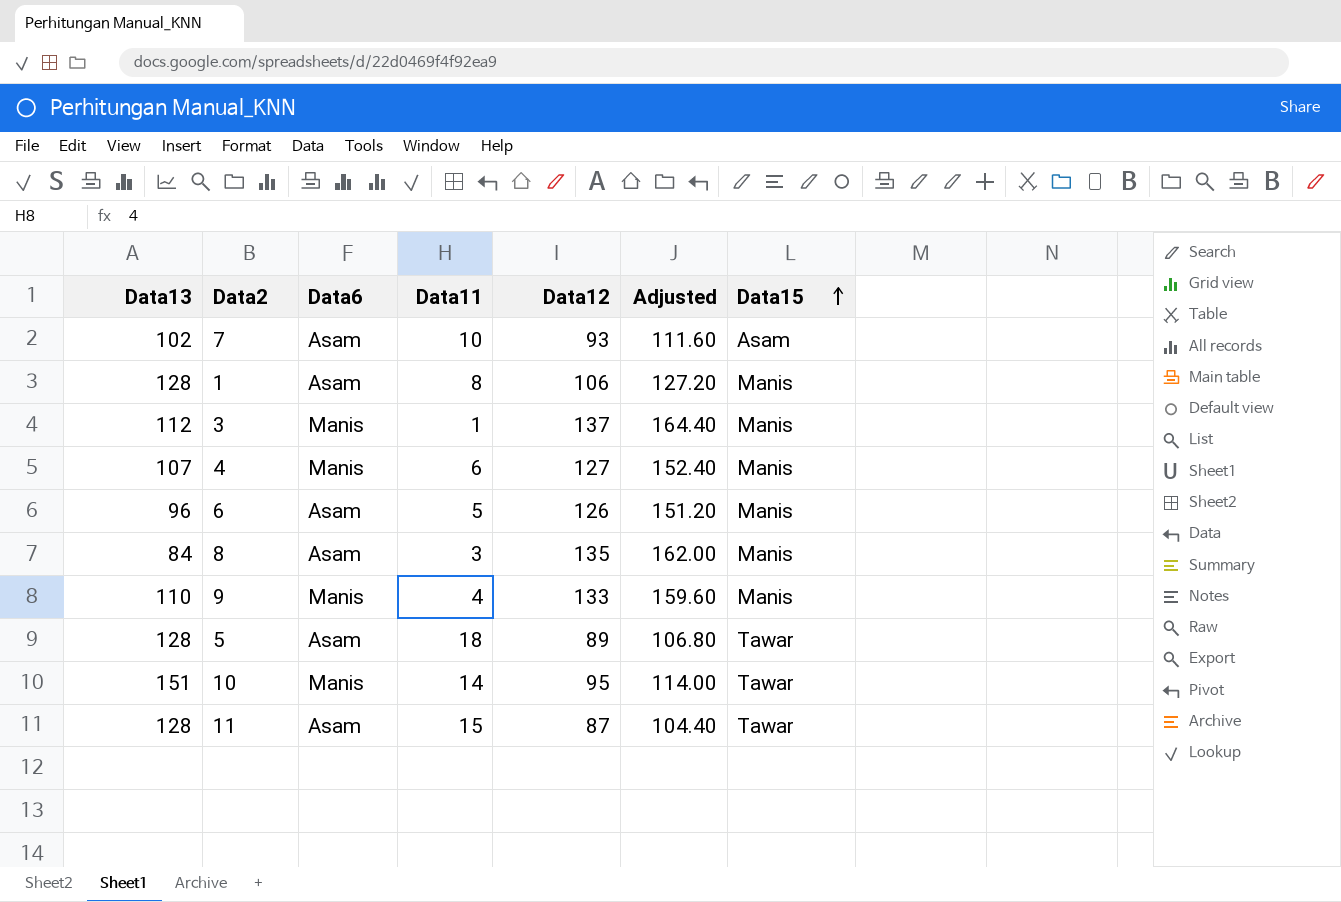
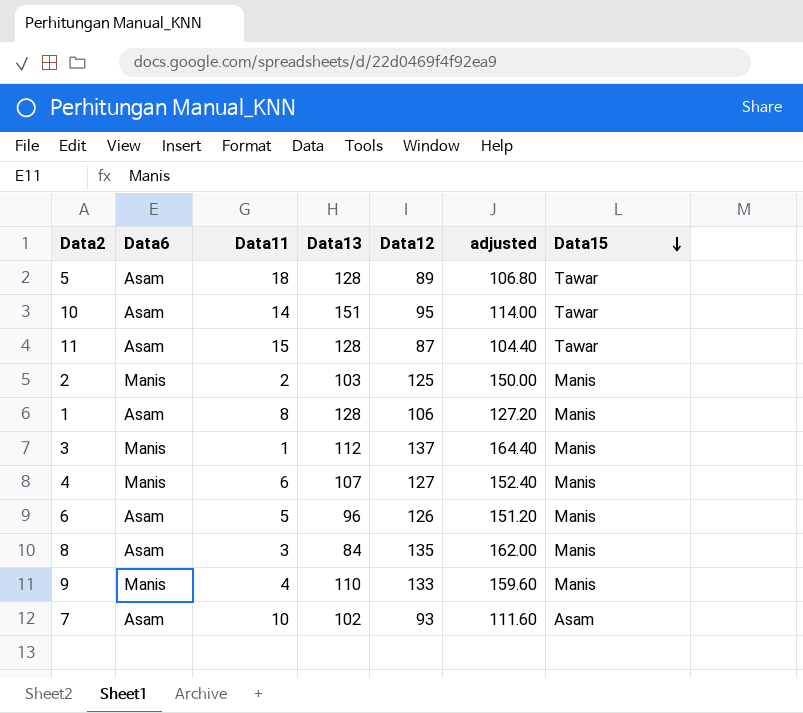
row order: Data15 ascending -> Data15 descending
column Data13 | position: 1 -> 4
column name: Adjusted -> adjusted
10 | Data6: Manis -> Asam
row 2: none -> Manis | 2 | 103 | 125 | 150.00 | Manis

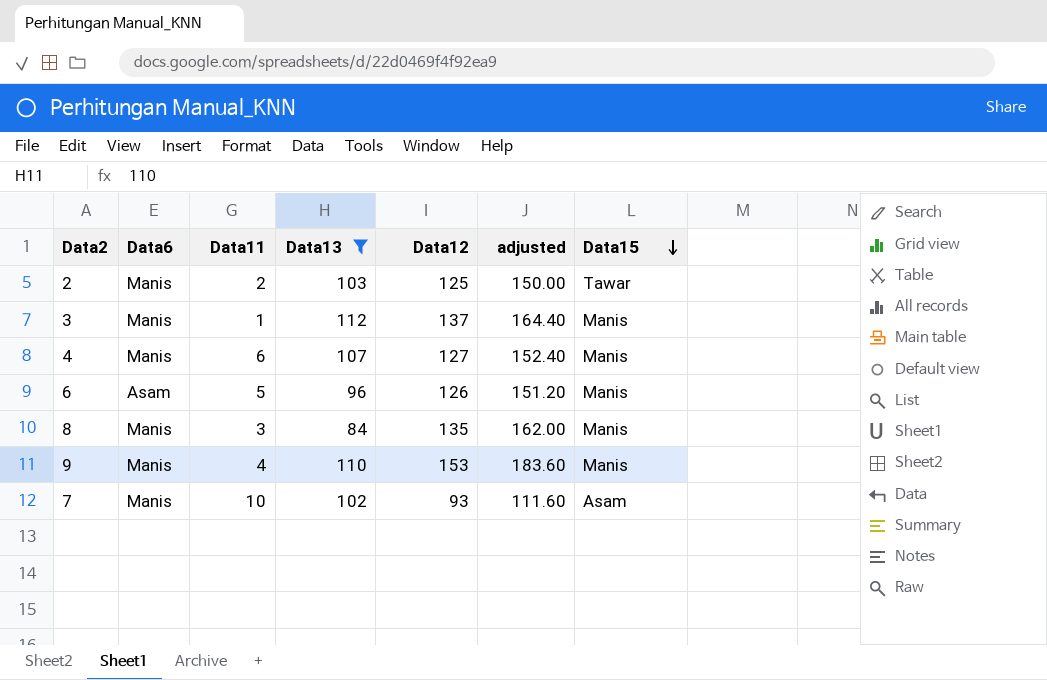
filter: none -> Data13 <= 112
2 | Data15: Manis -> Tawar
8 | Data6: Asam -> Manis
9 | Data12: 133 -> 153
9 | adjusted: 159.60 -> 183.60
7 | Data6: Asam -> Manis

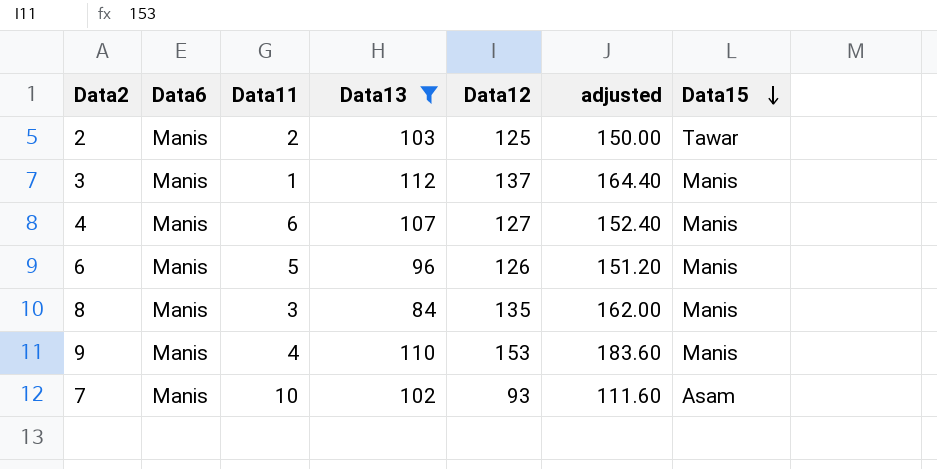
6 | Data6: Asam -> Manis

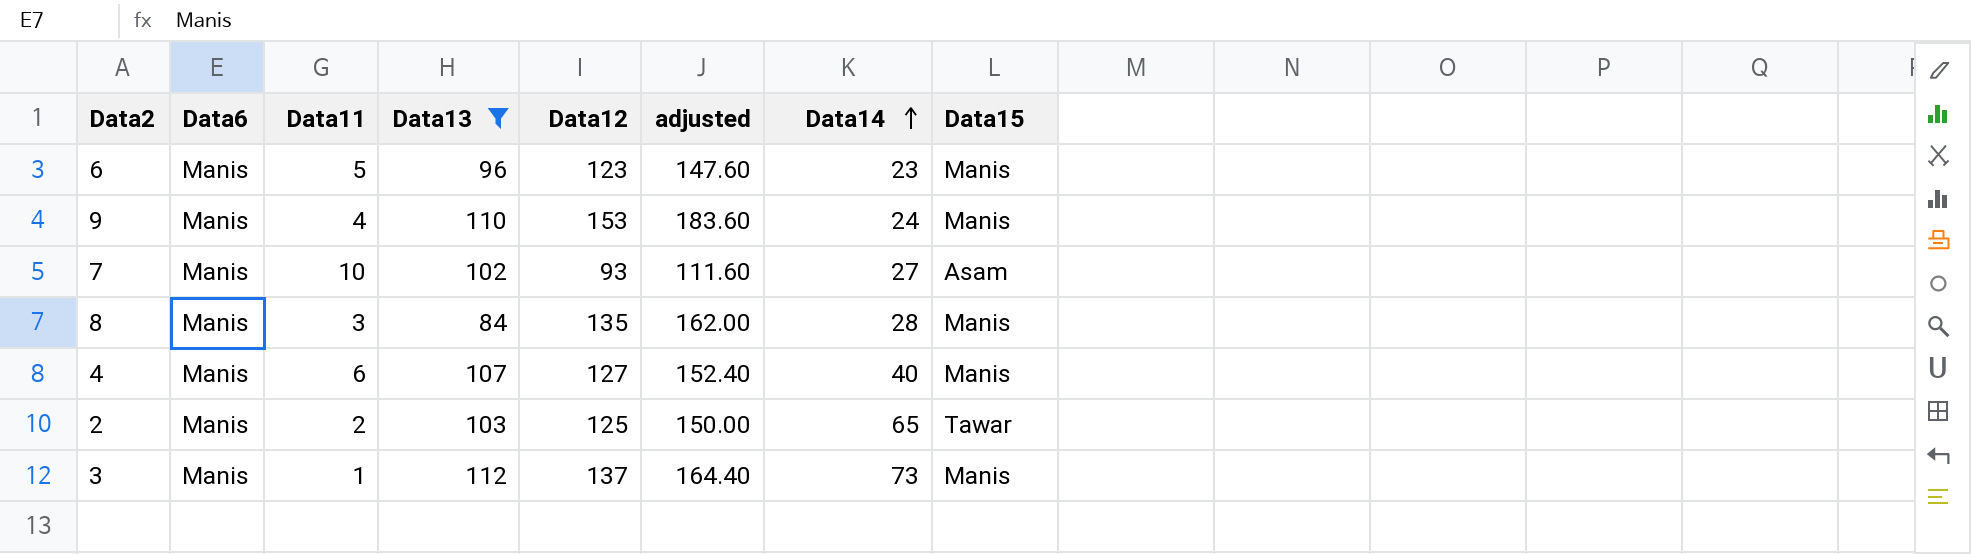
row order: Data15 descending -> Data14 ascending
column Data14 | position: none -> 7
6 | Data12: 126 -> 123
6 | adjusted: 151.20 -> 147.60

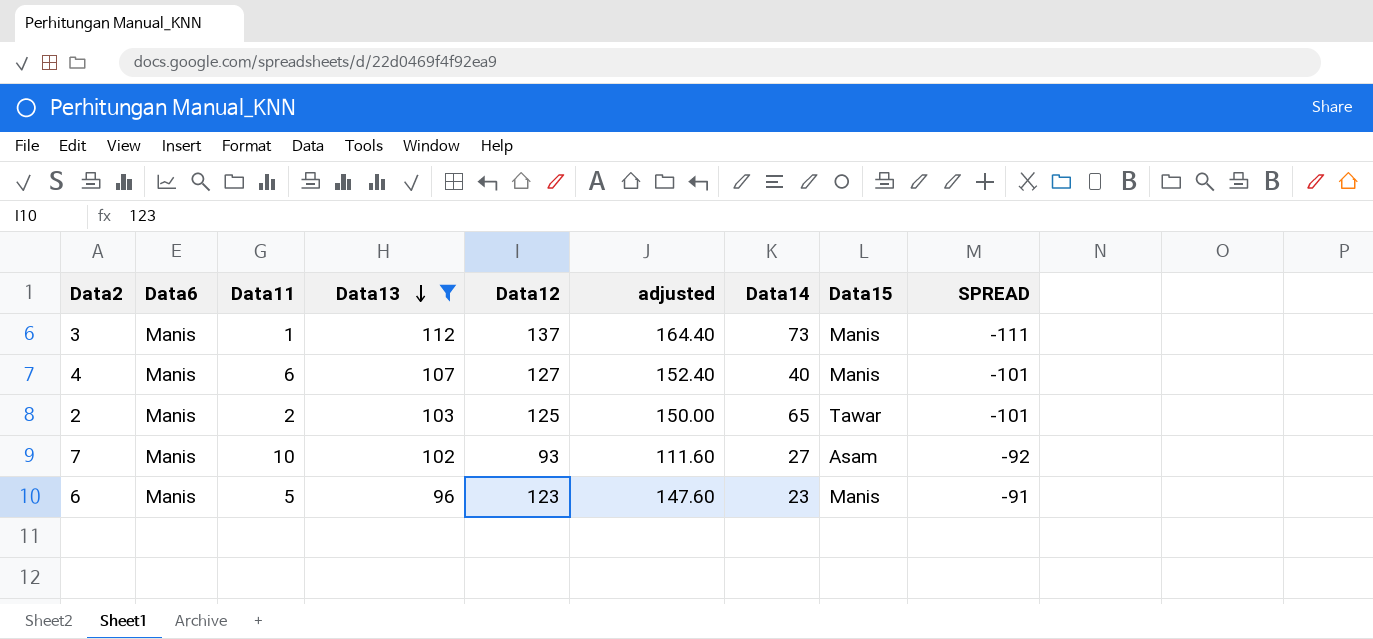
row order: Data14 ascending -> Data13 descending
column SPREAD | formula: none -> [Data11] - [Data13]
row 9: Manis | 4 | 110 | 153 | 183.60 | 24 | Manis -> none
row 8: Manis | 3 | 84 | 135 | 162.00 | 28 | Manis -> none

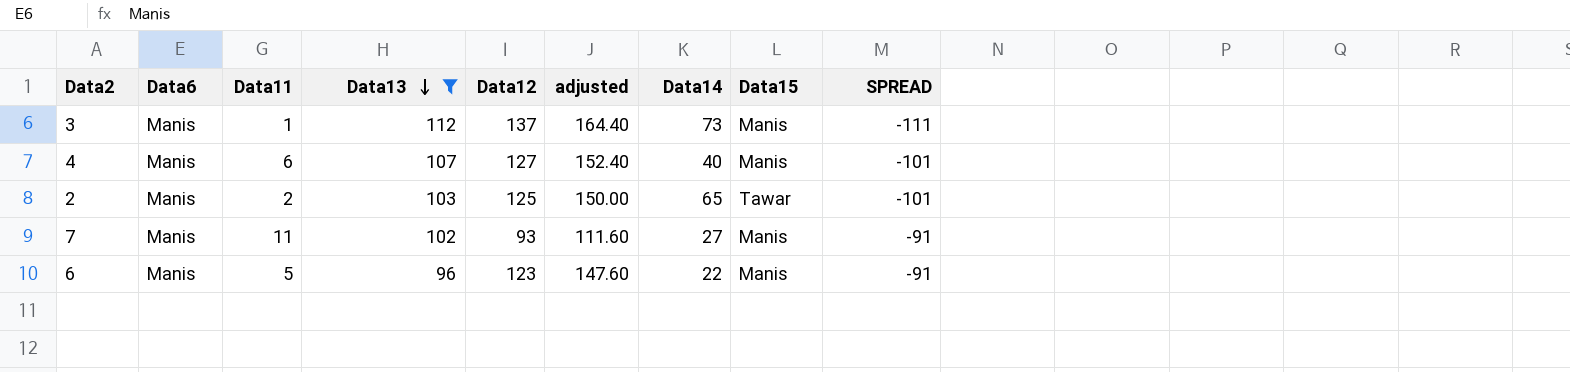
7 | Data11: 10 -> 11
7 | Data15: Asam -> Manis
7 | SPREAD: -92 -> -91
6 | Data14: 23 -> 22

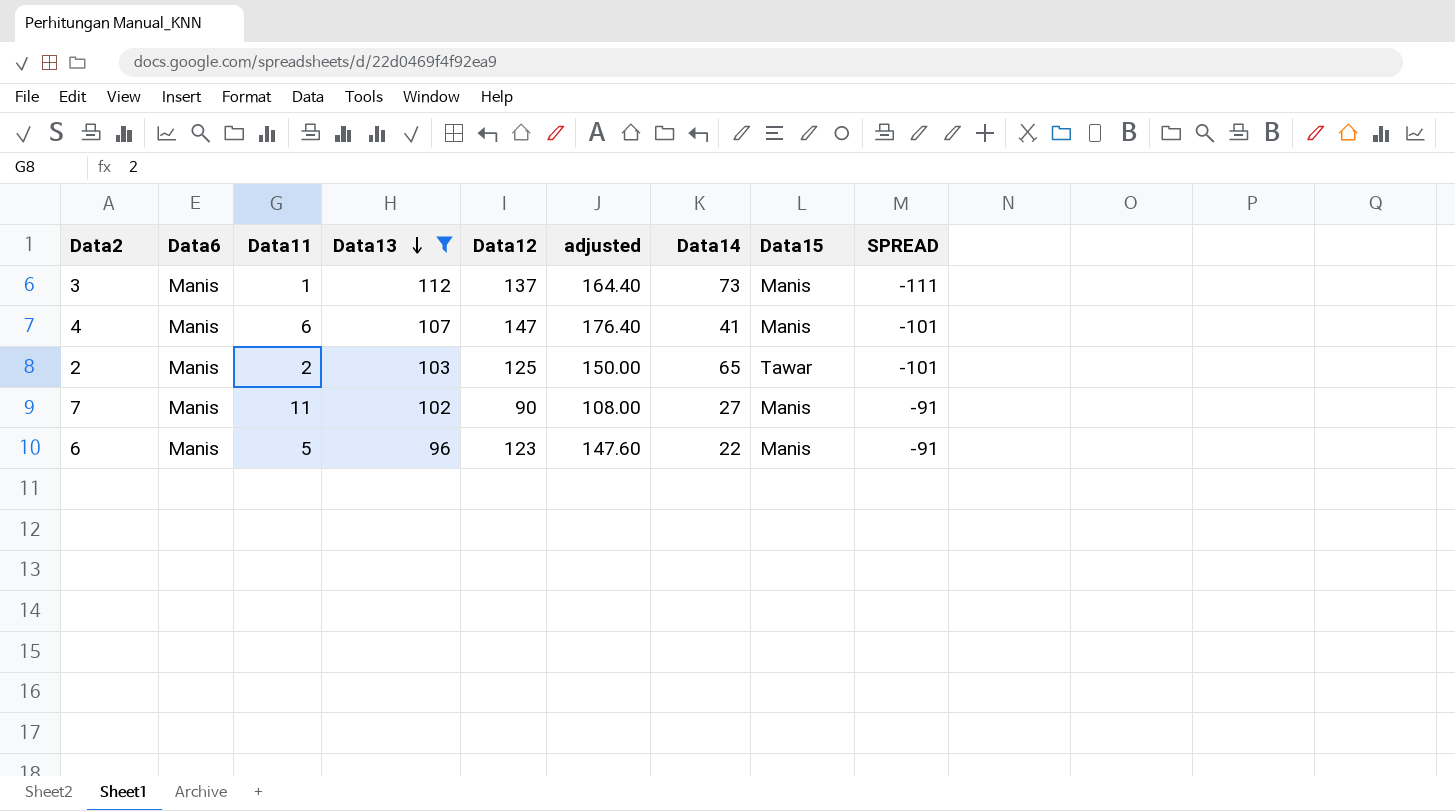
4 | Data12: 127 -> 147
4 | adjusted: 152.40 -> 176.40
4 | Data14: 40 -> 41
7 | Data12: 93 -> 90
7 | adjusted: 111.60 -> 108.00

